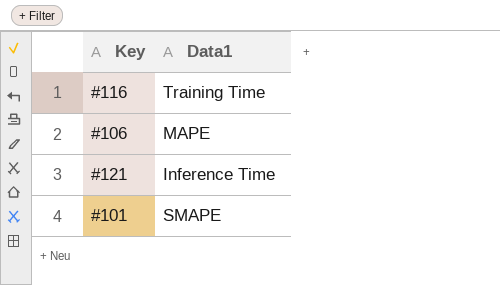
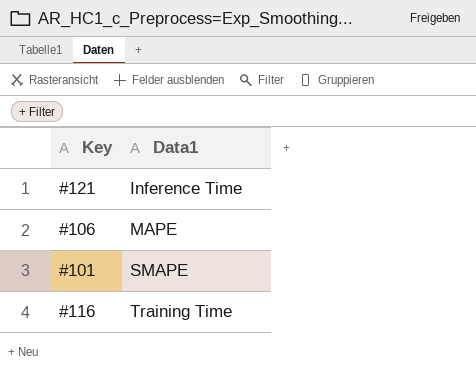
row order: none -> Data1 ascending

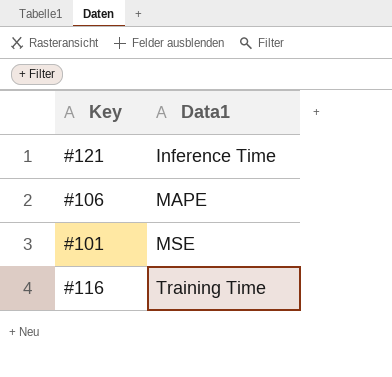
#101 | Data1: SMAPE -> MSE

